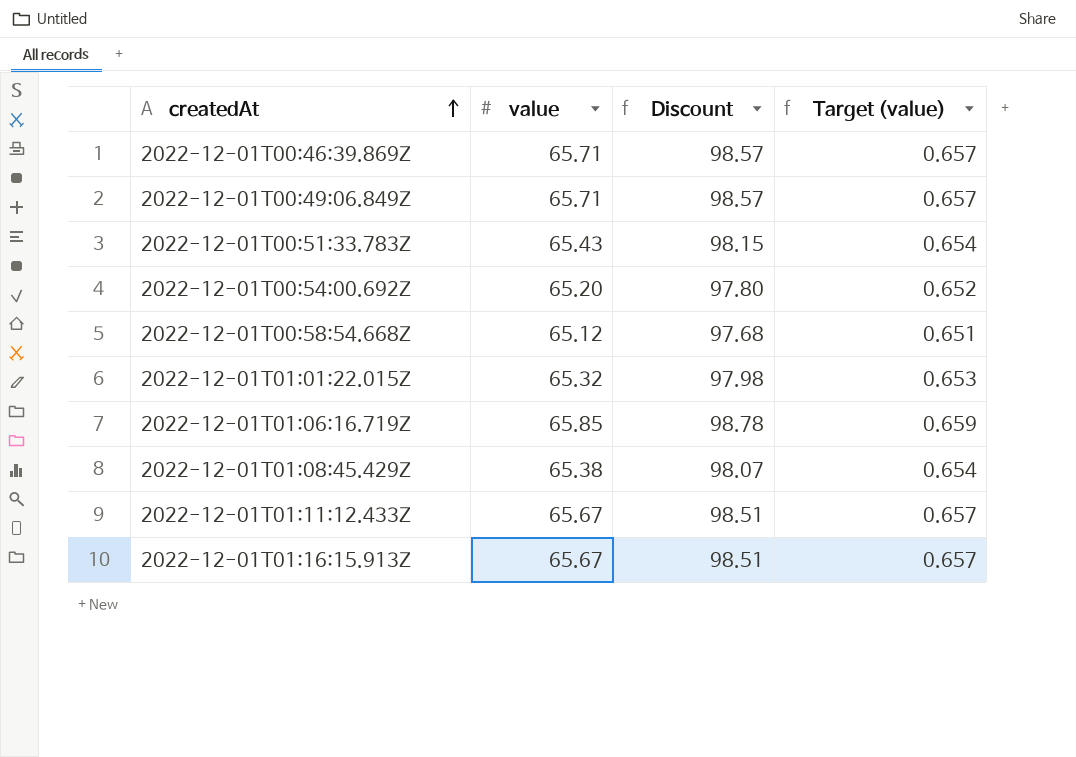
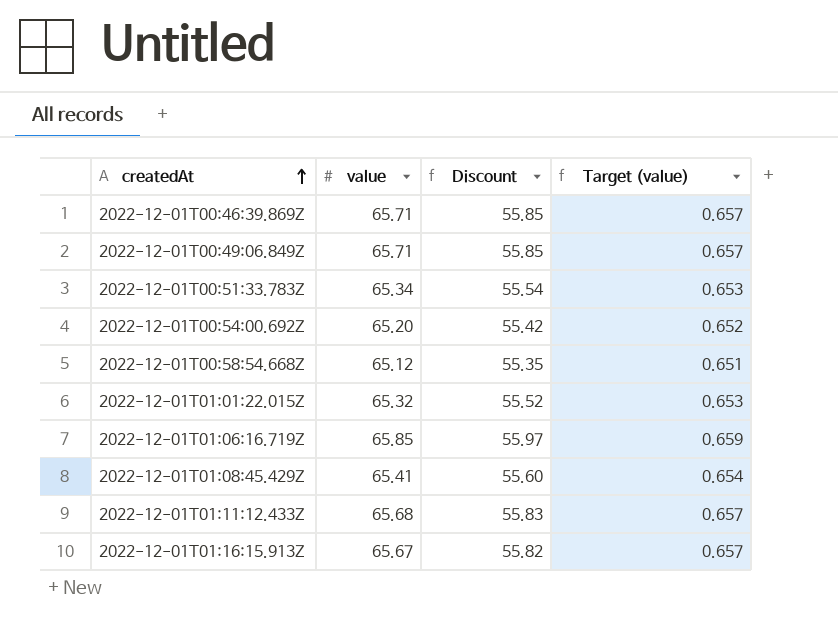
column Discount | formula: [value] * 1.5 -> [value] * 0.85
2022-12-01T00:51:33.783Z | value: 65.43 -> 65.34
2022-12-01T00:51:33.783Z | Target (value): 0.654 -> 0.653
2022-12-01T01:08:45.429Z | value: 65.38 -> 65.41
2022-12-01T01:11:12.433Z | value: 65.67 -> 65.68

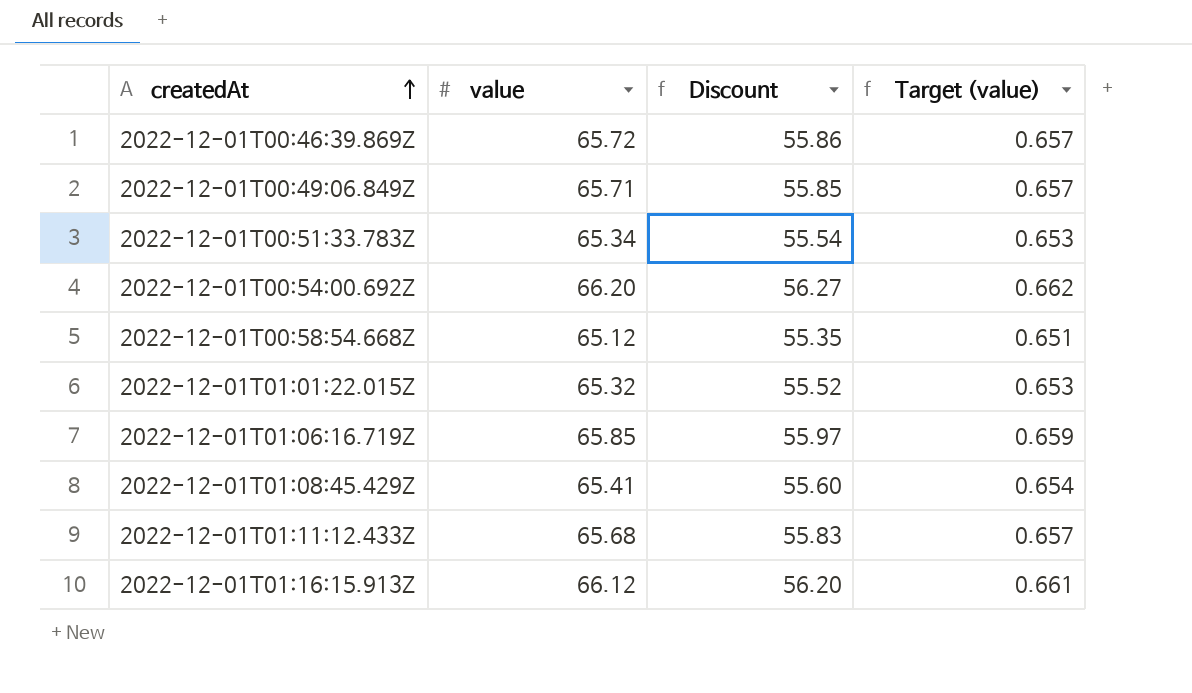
2022-12-01T00:46:39.869Z | value: 65.71 -> 65.72
2022-12-01T00:46:39.869Z | Discount: 55.85 -> 55.86
2022-12-01T00:54:00.692Z | value: 65.20 -> 66.20
2022-12-01T00:54:00.692Z | Discount: 55.42 -> 56.27
2022-12-01T00:54:00.692Z | Target (value): 0.652 -> 0.662
2022-12-01T01:16:15.913Z | value: 65.67 -> 66.12
2022-12-01T01:16:15.913Z | Discount: 55.82 -> 56.20
2022-12-01T01:16:15.913Z | Target (value): 0.657 -> 0.661

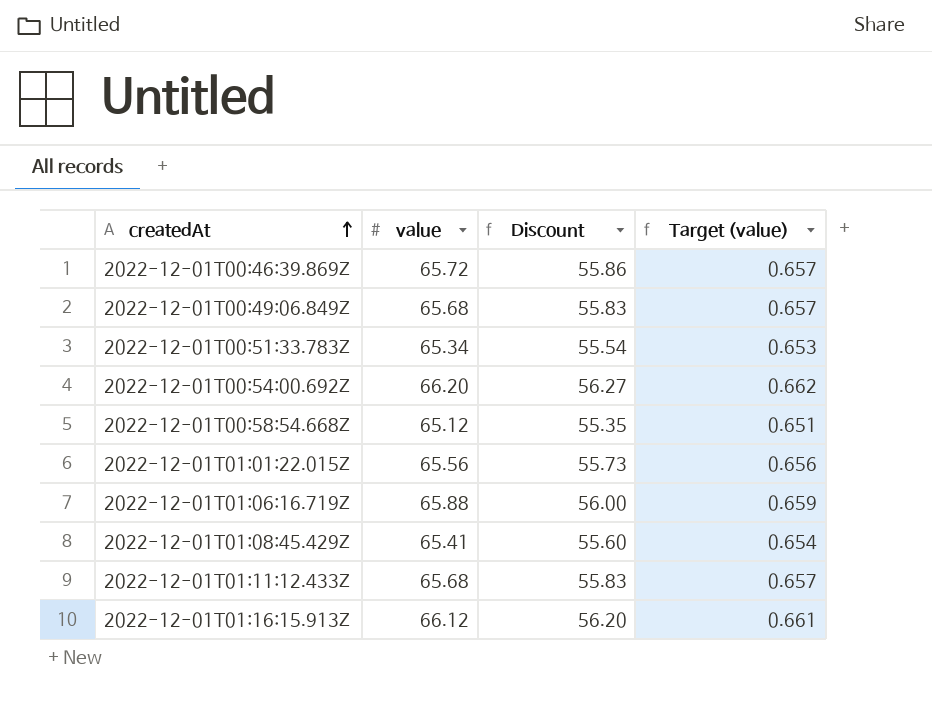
2022-12-01T00:49:06.849Z | value: 65.71 -> 65.68
2022-12-01T00:49:06.849Z | Discount: 55.85 -> 55.83
2022-12-01T01:01:22.015Z | value: 65.32 -> 65.56
2022-12-01T01:01:22.015Z | Discount: 55.52 -> 55.73
2022-12-01T01:01:22.015Z | Target (value): 0.653 -> 0.656
2022-12-01T01:06:16.719Z | value: 65.85 -> 65.88
2022-12-01T01:06:16.719Z | Discount: 55.97 -> 56.00

